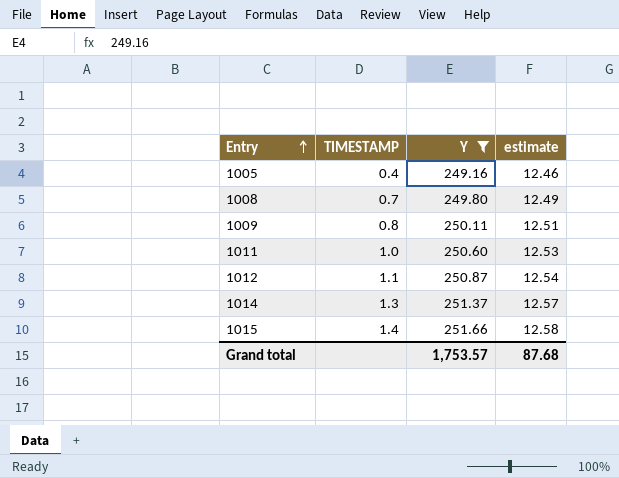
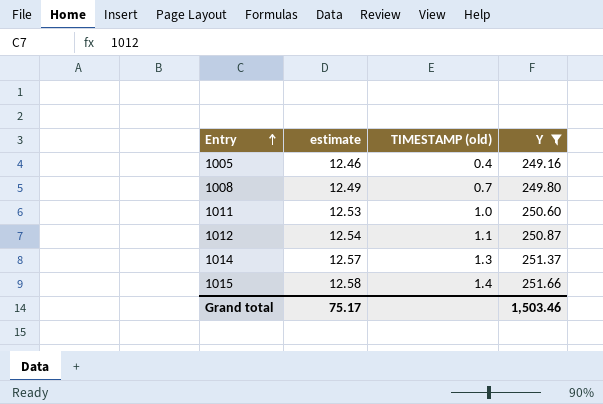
column estimate | position: 4 -> 2
column name: TIMESTAMP -> TIMESTAMP (old)
row 1009: 0.8 | 250.11 | 12.51 -> none
Grand total | estimate: 87.68 -> 75.17
Grand total | Y: 1,753.57 -> 1,503.46

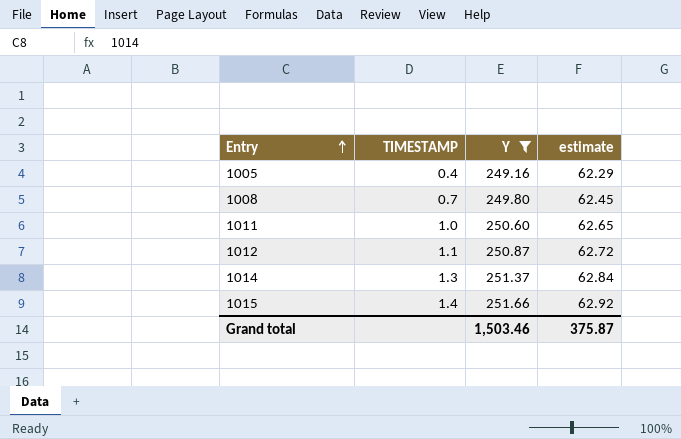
column name: TIMESTAMP (old) -> TIMESTAMP
column estimate | formula: [Y] * 0.05 -> [Y] * 0.25
column estimate | position: 2 -> 4
Grand total | estimate: 75.17 -> 375.87

